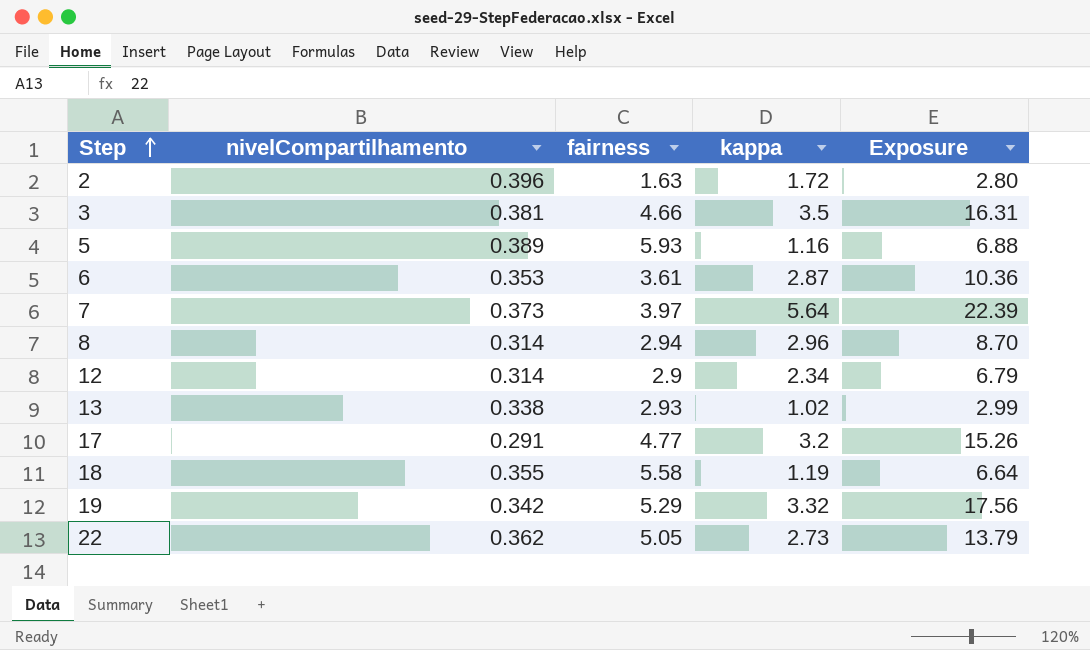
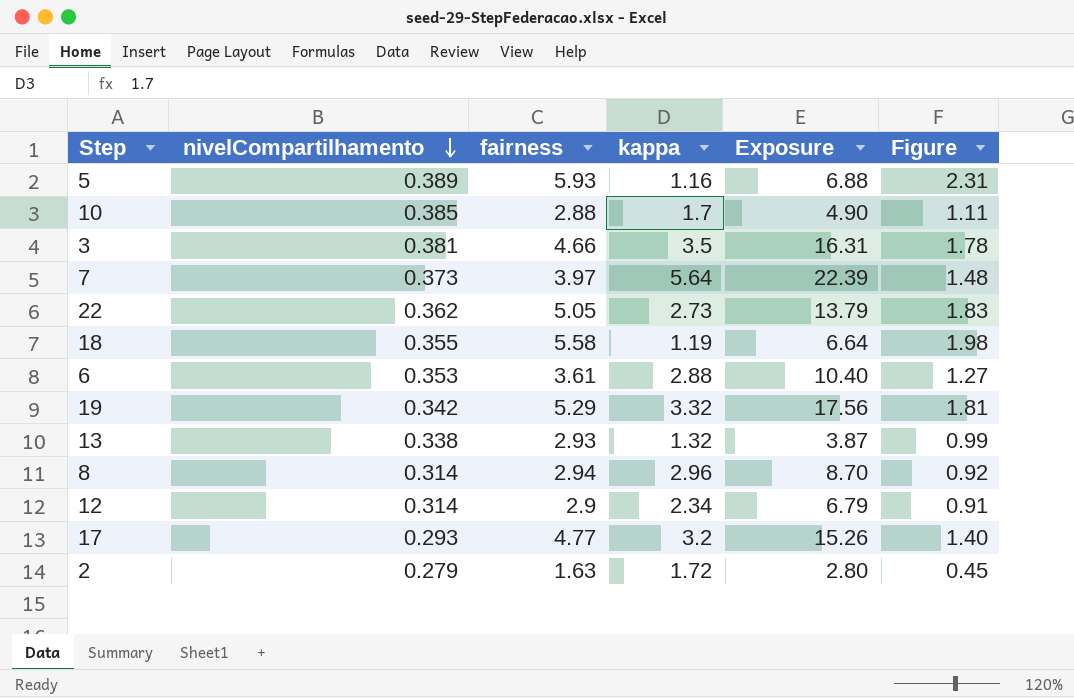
row order: Step ascending -> nivelCompartilhamento descending
column Figure | formula: none -> [nivelCompartilhamento] * [fairness]
row 10: none -> 0.385 | 2.88 | 1.7 | 4.90 | 1.11
6 | kappa: 2.87 -> 2.88
6 | Exposure: 10.36 -> 10.40
13 | kappa: 1.02 -> 1.32
13 | Exposure: 2.99 -> 3.87
17 | nivelCompartilhamento: 0.291 -> 0.293
2 | nivelCompartilhamento: 0.396 -> 0.279

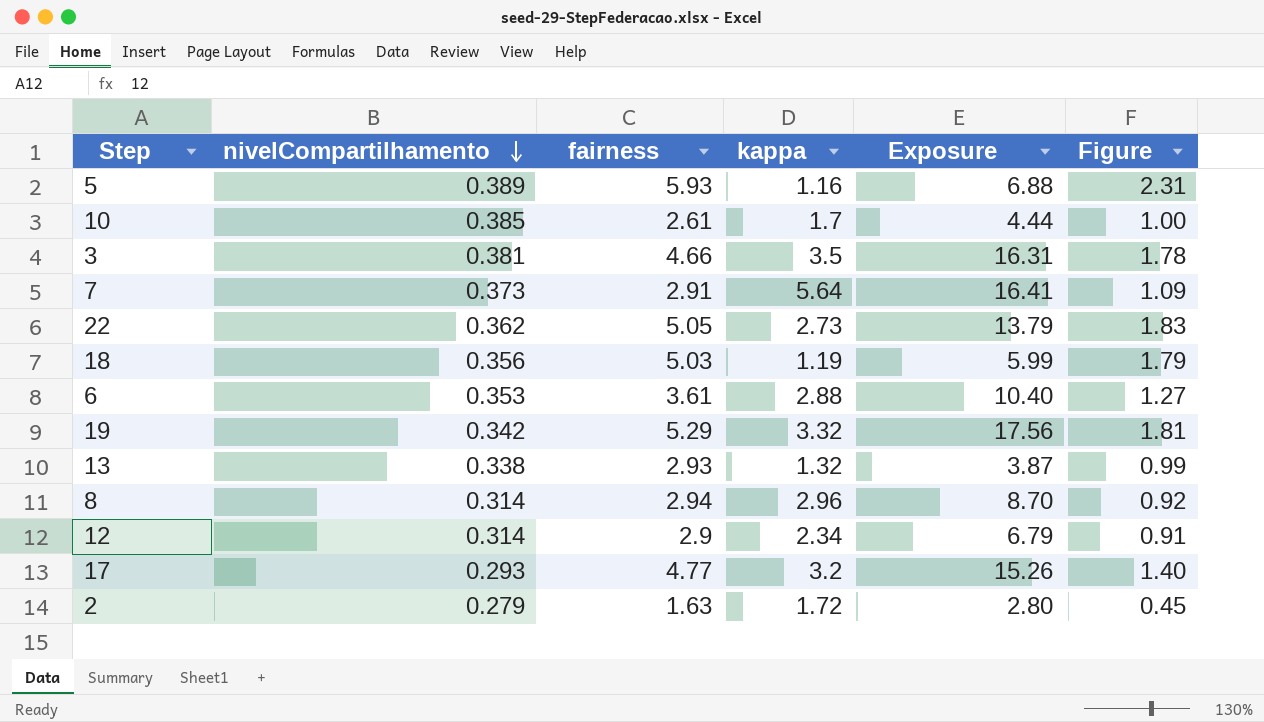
10 | fairness: 2.88 -> 2.61
10 | Exposure: 4.90 -> 4.44
10 | Figure: 1.11 -> 1.00
7 | fairness: 3.97 -> 2.91
7 | Exposure: 22.39 -> 16.41
7 | Figure: 1.48 -> 1.09
18 | nivelCompartilhamento: 0.355 -> 0.356
18 | fairness: 5.58 -> 5.03
18 | Exposure: 6.64 -> 5.99
18 | Figure: 1.98 -> 1.79

